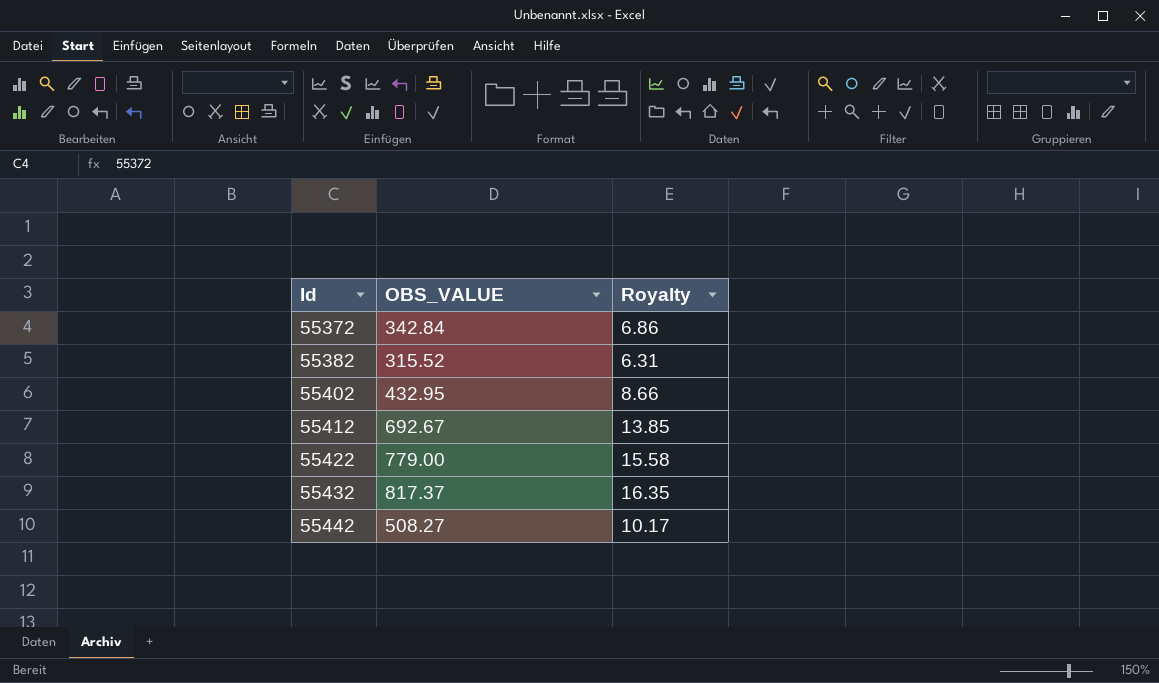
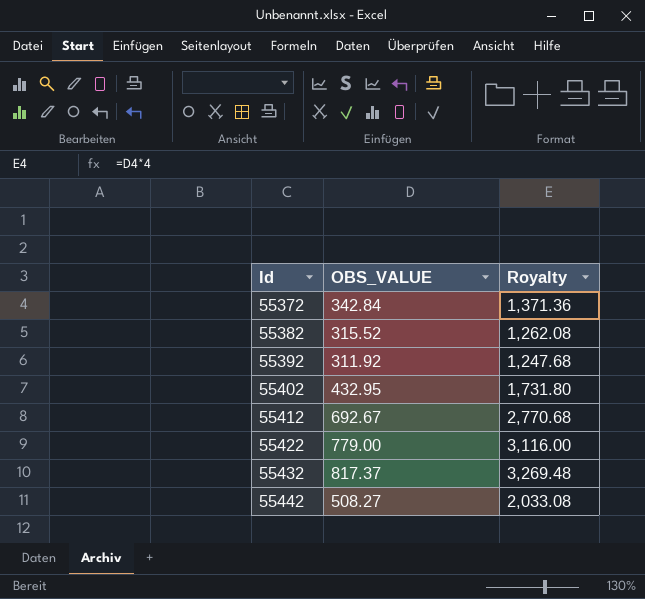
column Royalty | formula: [OBS_VALUE] * 0.02 -> [OBS_VALUE] * 4
row 55392: none -> 311.92 | 1,247.68

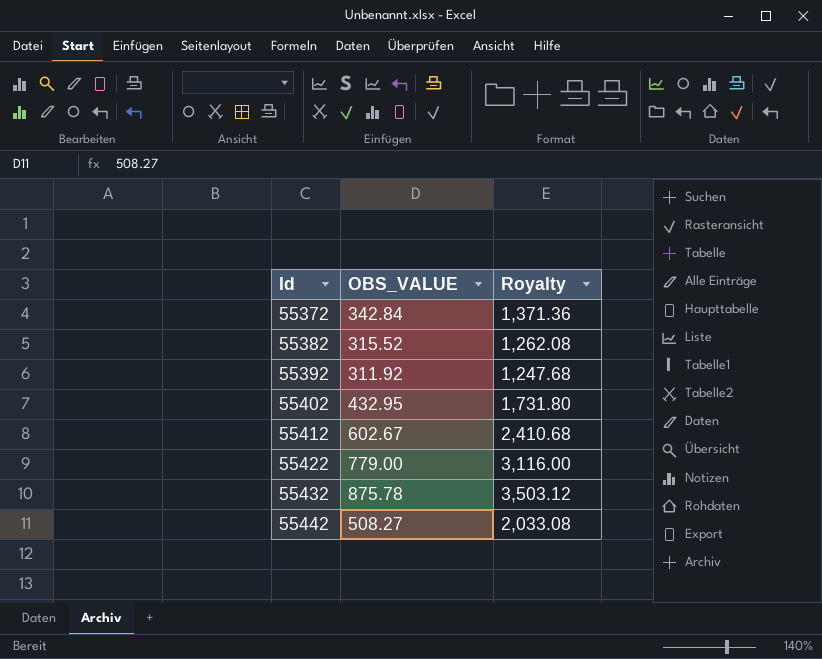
55412 | OBS_VALUE: 692.67 -> 602.67
55412 | Royalty: 2,770.68 -> 2,410.68
55432 | OBS_VALUE: 817.37 -> 875.78
55432 | Royalty: 3,269.48 -> 3,503.12

